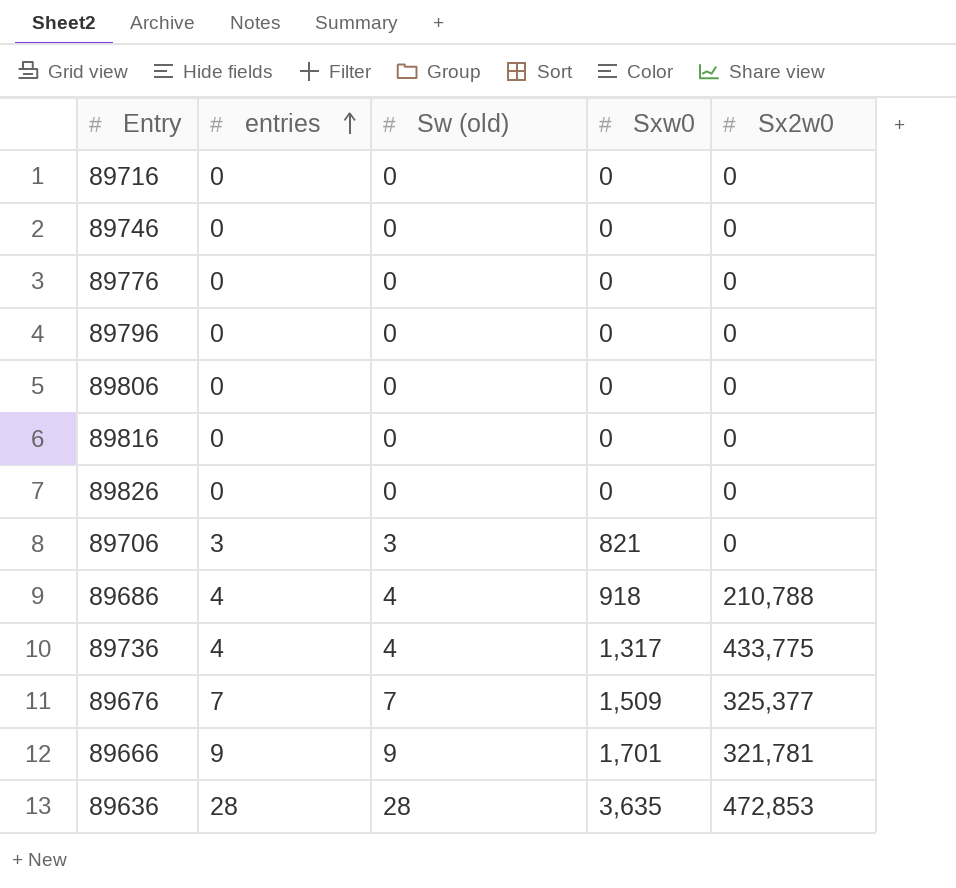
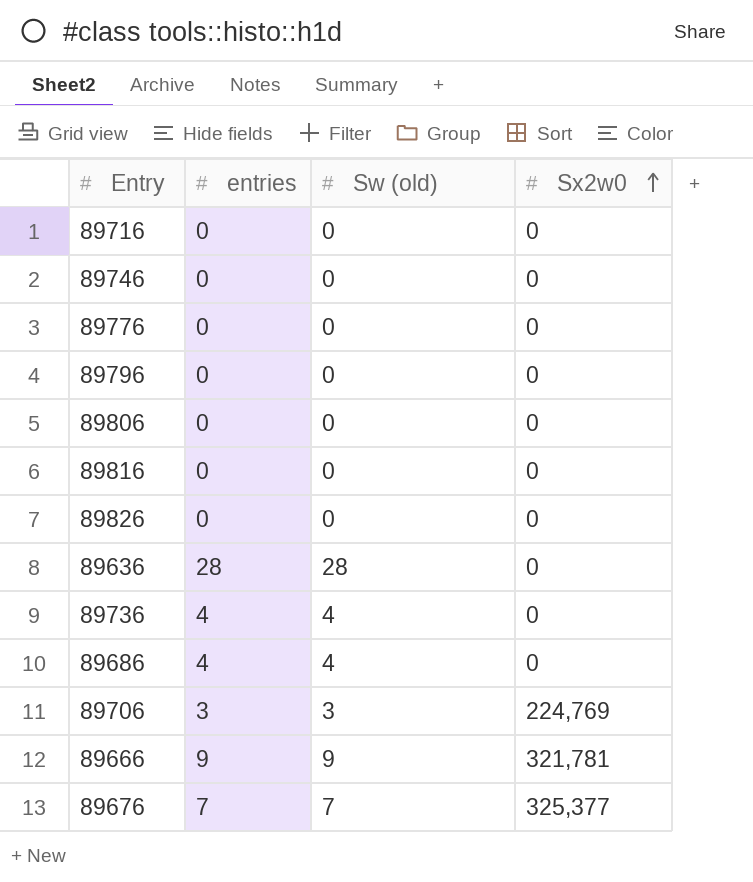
row order: entries ascending -> Sx2w0 ascending
column Sxw0 | position: 4 -> none
89636 | Sx2w0: 472,853 -> 0
89736 | Sx2w0: 433,775 -> 0
89686 | Sx2w0: 210,788 -> 0
89706 | Sx2w0: 0 -> 224,769

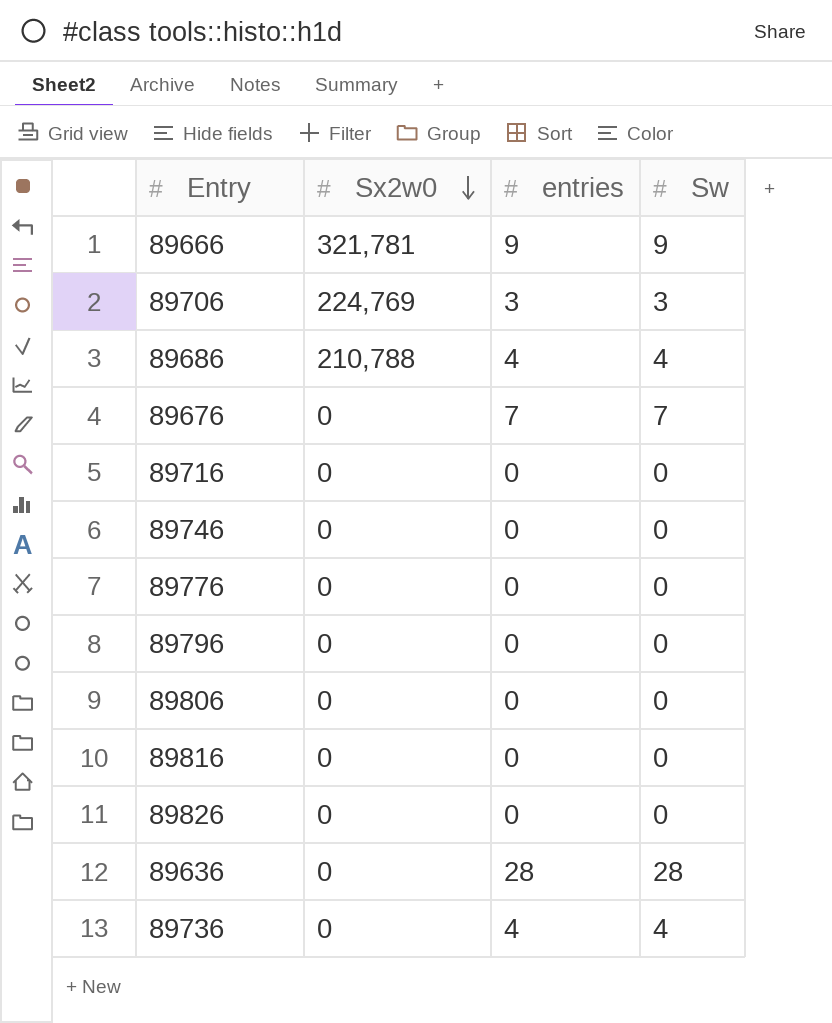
row order: Sx2w0 ascending -> Sx2w0 descending
column Sx2w0 | position: 4 -> 2
column name: Sw (old) -> Sw
89686 | Sx2w0: 0 -> 210,788
89676 | Sx2w0: 325,377 -> 0

